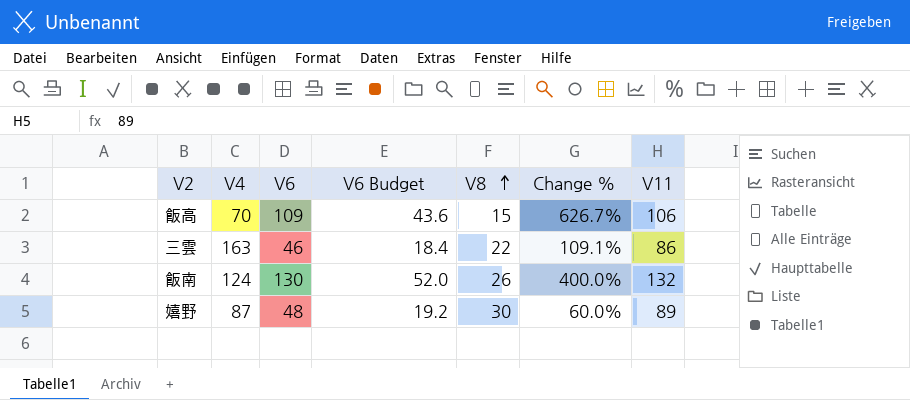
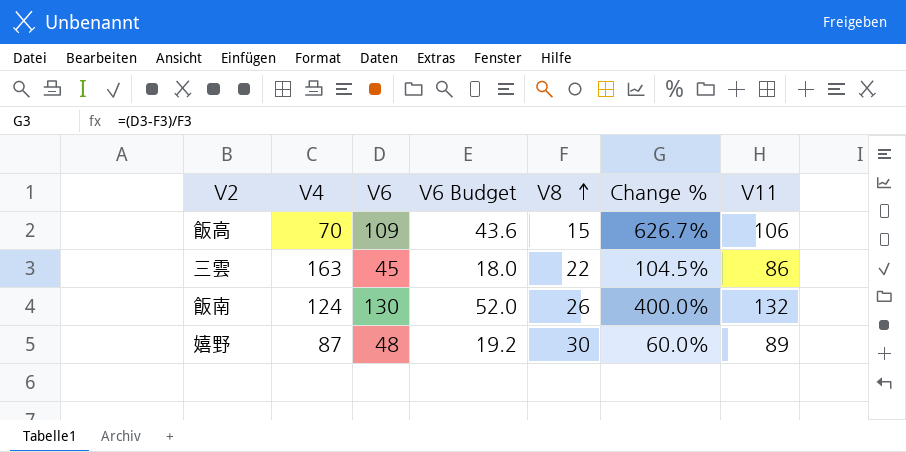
三雲 | V6: 46 -> 45
三雲 | V6 Budget: 18.4 -> 18.0
三雲 | Change %: 109.1% -> 104.5%

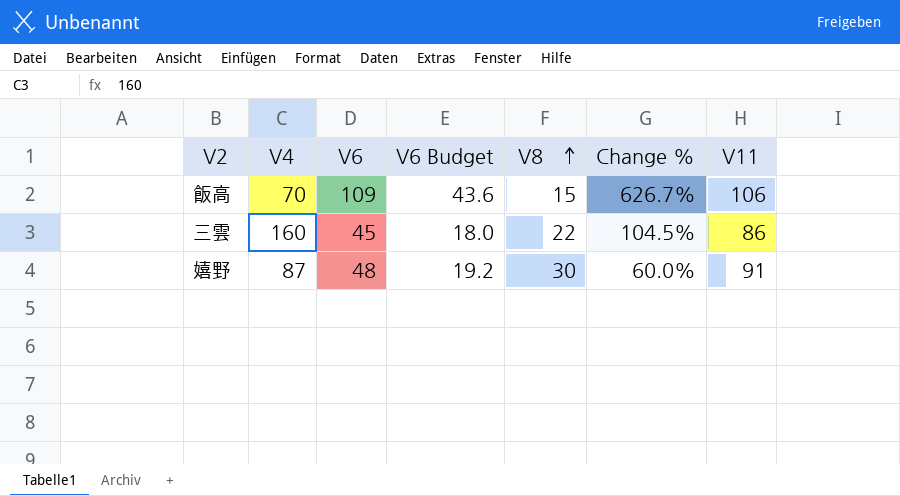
row 飯南: 124 | 130 | 52.0 | 26 | 400.0% | 132 -> none
三雲 | V4: 163 -> 160
嬉野 | V11: 89 -> 91

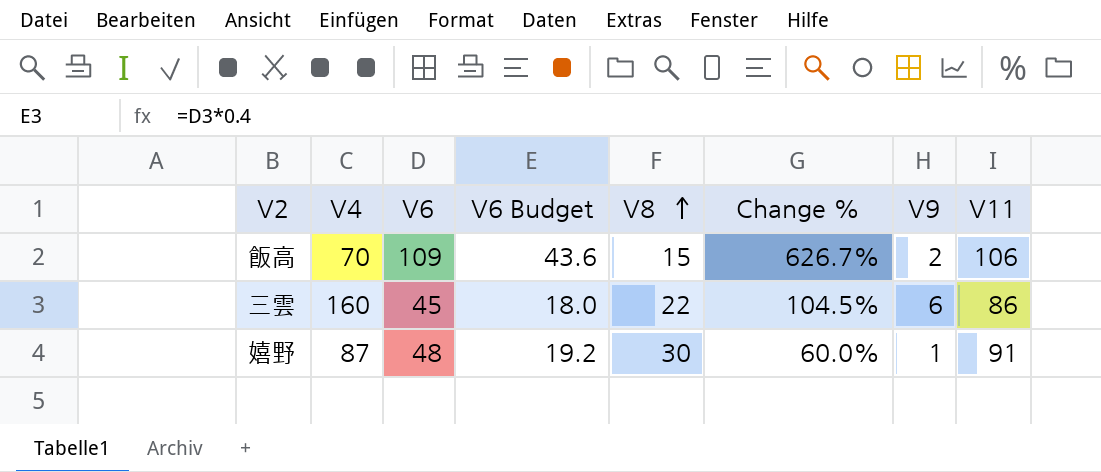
column V9 | position: none -> 7

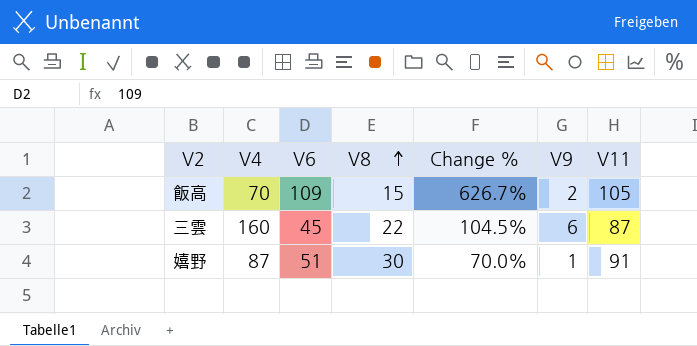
column V6 Budget | formula: [V6] * 0.4 -> none
飯高 | V11: 106 -> 105
三雲 | V11: 86 -> 87
嬉野 | V6: 48 -> 51
嬉野 | Change %: 60.0% -> 70.0%

